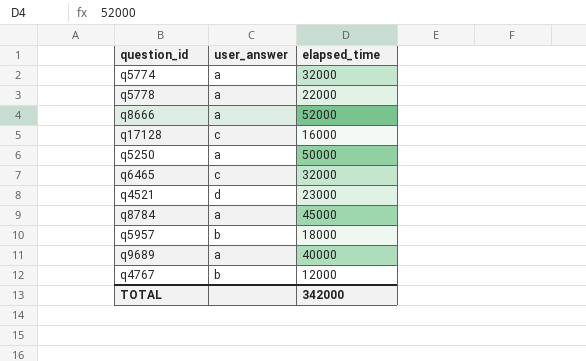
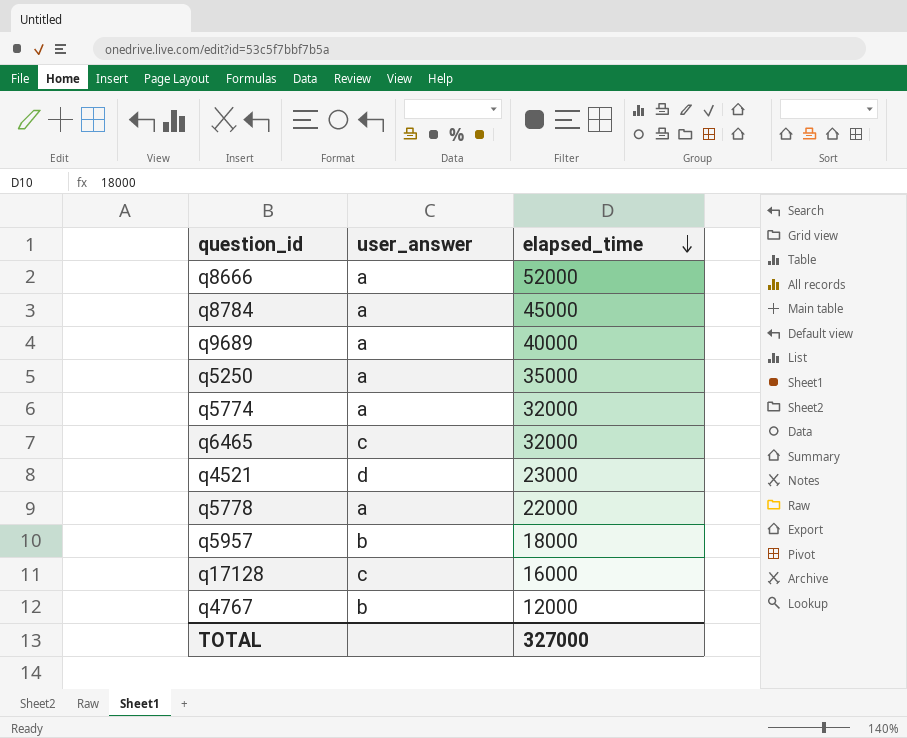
row order: none -> elapsed_time descending
q5250 | elapsed_time: 50000 -> 35000
TOTAL | elapsed_time: 342000 -> 327000

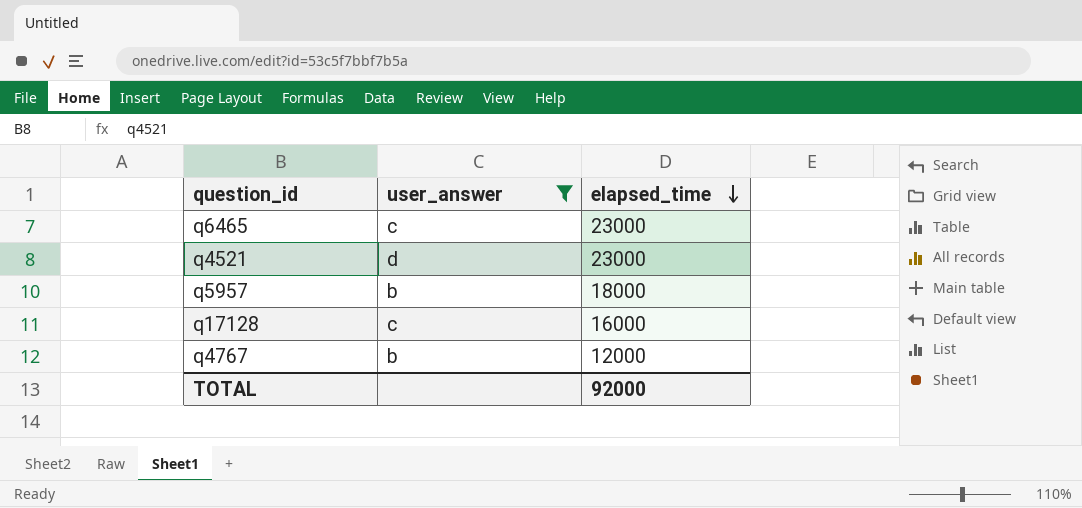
filter: none -> user_answer != a
q6465 | elapsed_time: 32000 -> 23000
TOTAL | elapsed_time: 327000 -> 92000

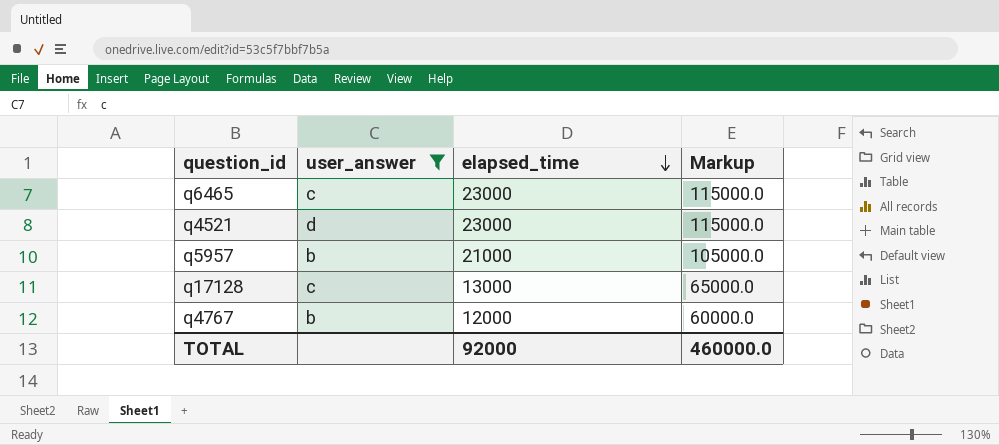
column Markup | formula: none -> [elapsed_time] * 5
q5957 | elapsed_time: 18000 -> 21000
q17128 | elapsed_time: 16000 -> 13000

